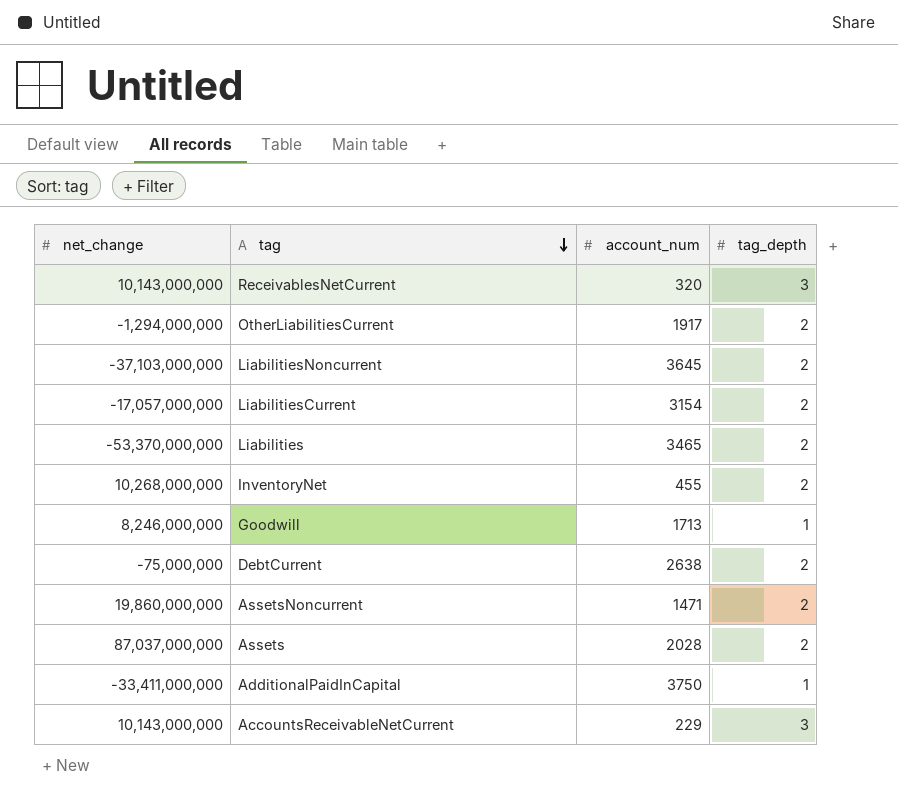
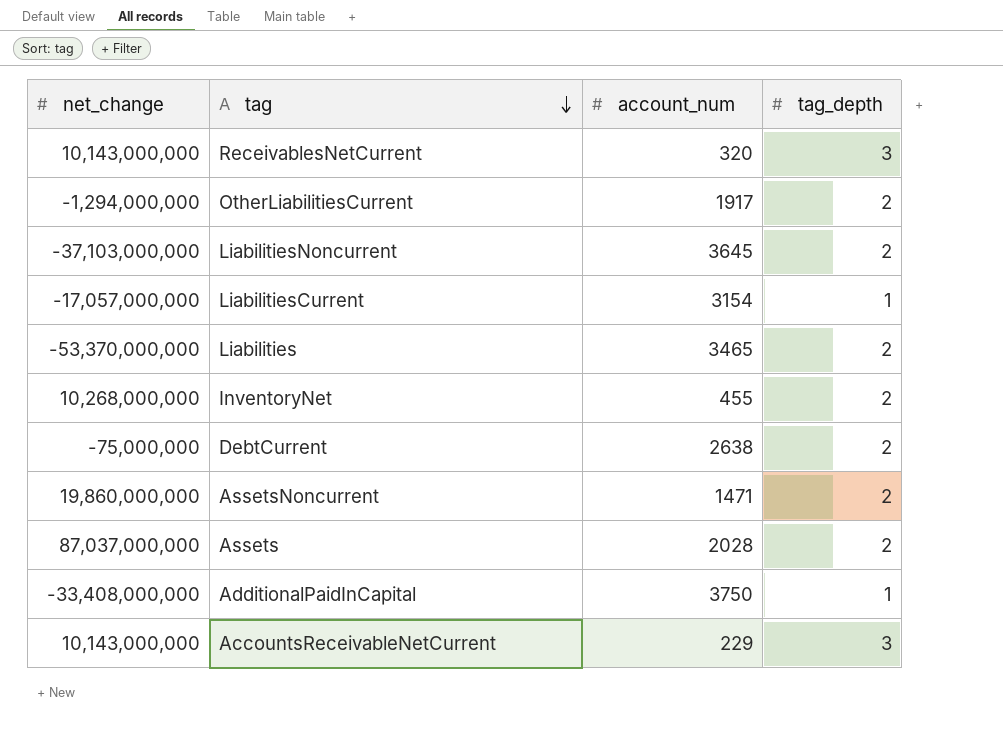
row Goodwill: 8,246,000,000 | 1713 | 1 -> none
LiabilitiesCurrent | tag_depth: 2 -> 1
AdditionalPaidInCapital | net_change: -33,411,000,000 -> -33,408,000,000

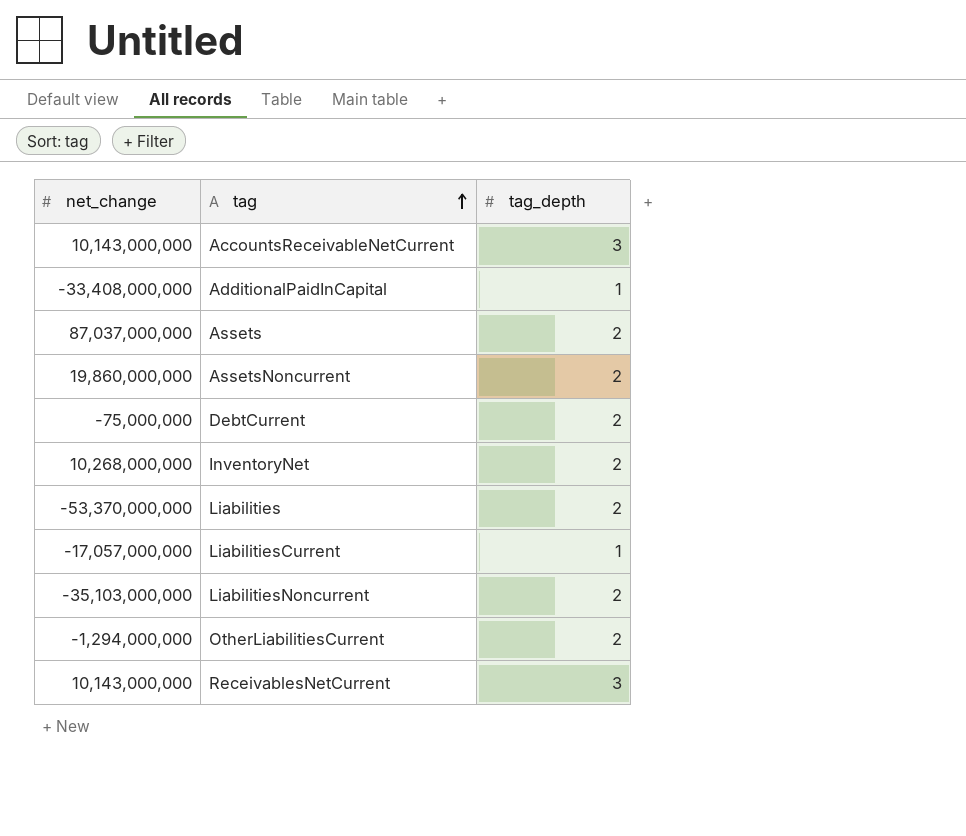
row order: tag descending -> tag ascending
column account_num | position: 3 -> none
LiabilitiesNoncurrent | net_change: -37,103,000,000 -> -35,103,000,000

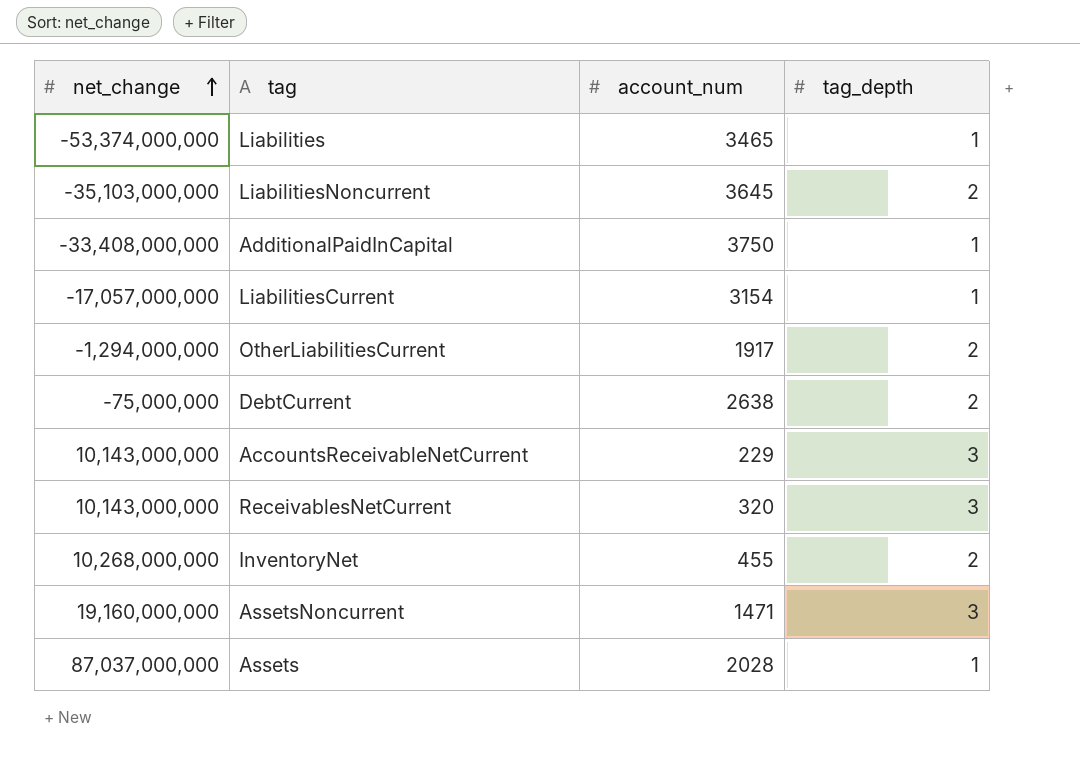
row order: tag ascending -> net_change ascending
column account_num | position: none -> 3
Liabilities | net_change: -53,370,000,000 -> -53,374,000,000
Liabilities | tag_depth: 2 -> 1
AssetsNoncurrent | net_change: 19,860,000,000 -> 19,160,000,000
AssetsNoncurrent | tag_depth: 2 -> 3
Assets | tag_depth: 2 -> 1

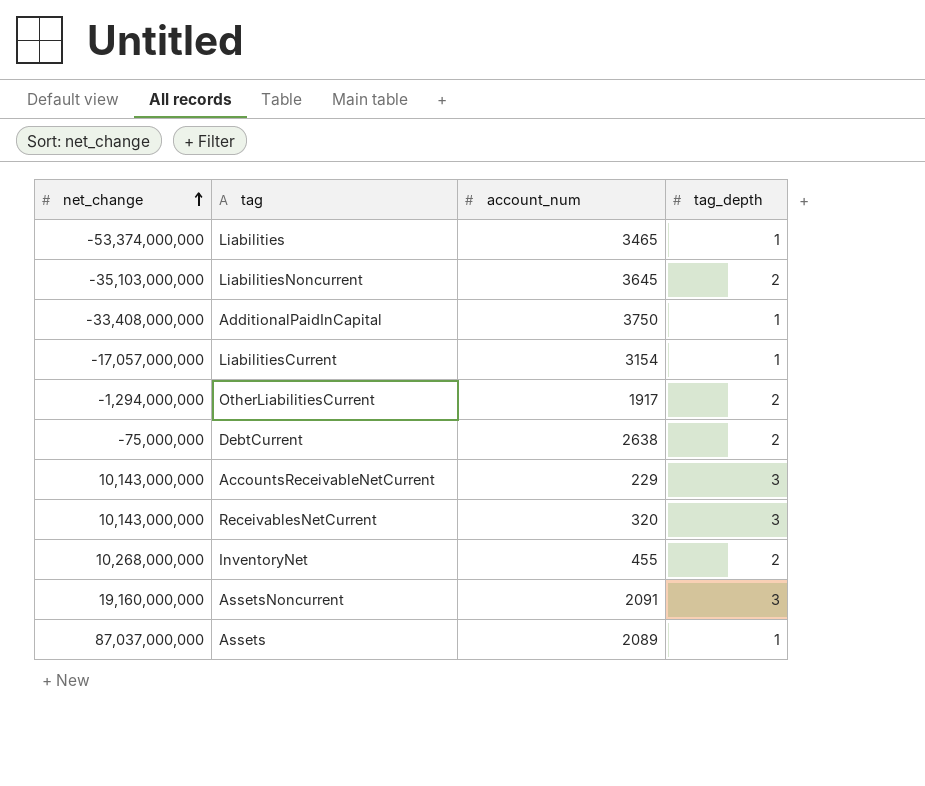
AssetsNoncurrent | account_num: 1471 -> 2091
Assets | account_num: 2028 -> 2089

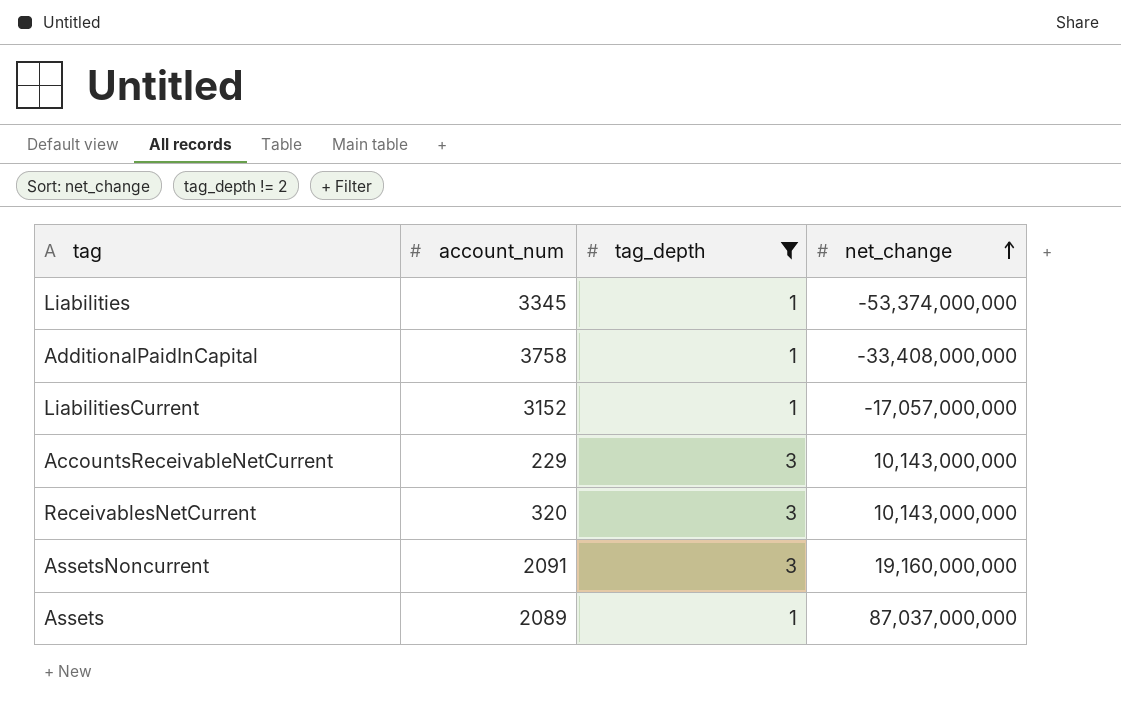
filter: none -> tag_depth != 2
column net_change | position: 1 -> 4
Liabilities | account_num: 3465 -> 3345
AdditionalPaidInCapital | account_num: 3750 -> 3758
LiabilitiesCurrent | account_num: 3154 -> 3152

